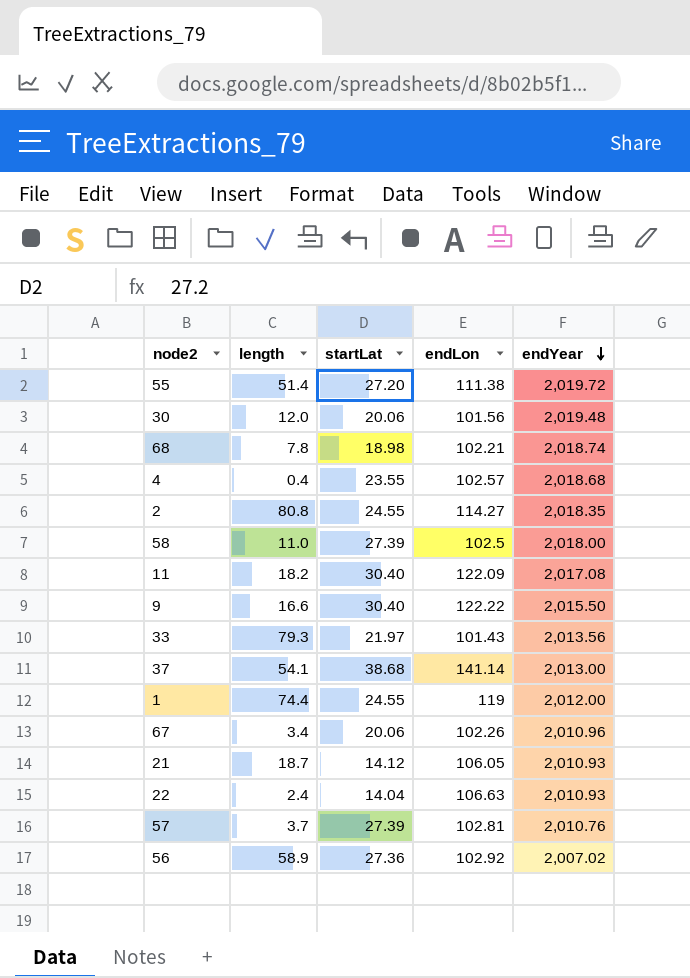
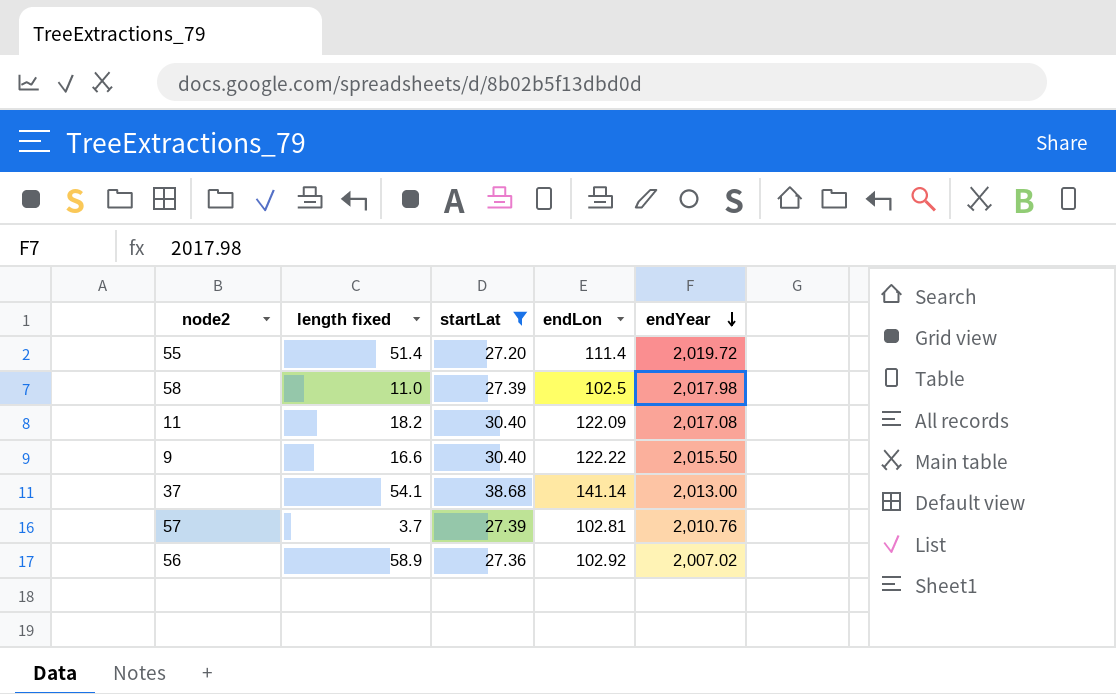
filter: none -> startLat >= 27.20
column name: length -> length fixed
55 | endLon: 111.38 -> 111.4
58 | endYear: 2,018.00 -> 2,017.98

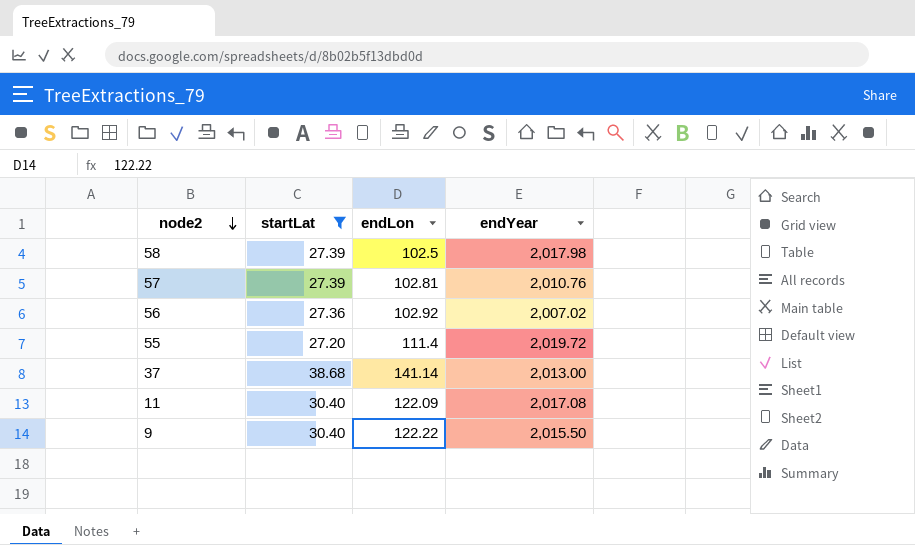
row order: endYear descending -> node2 descending
column length fixed | position: 2 -> none

